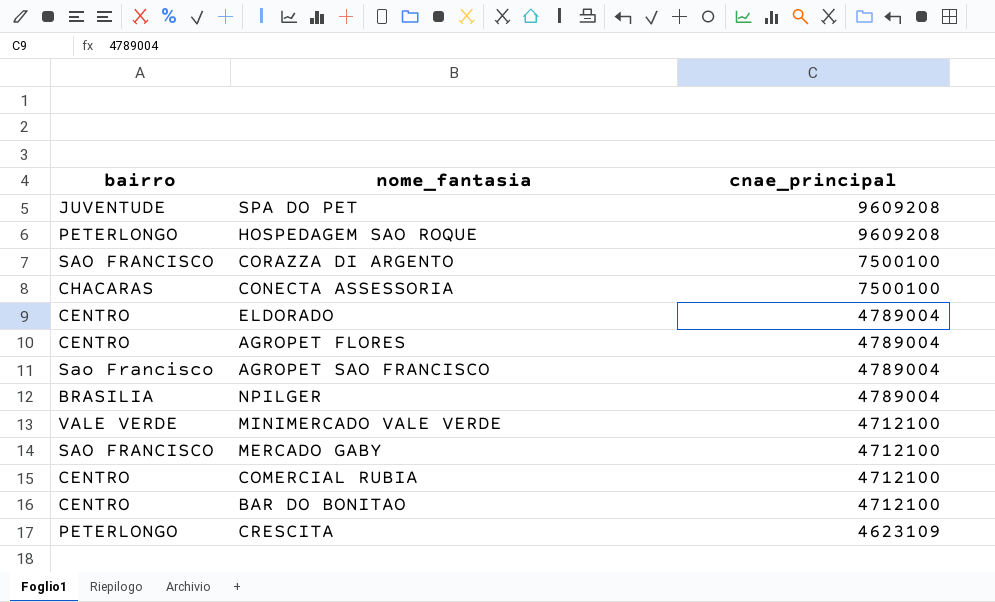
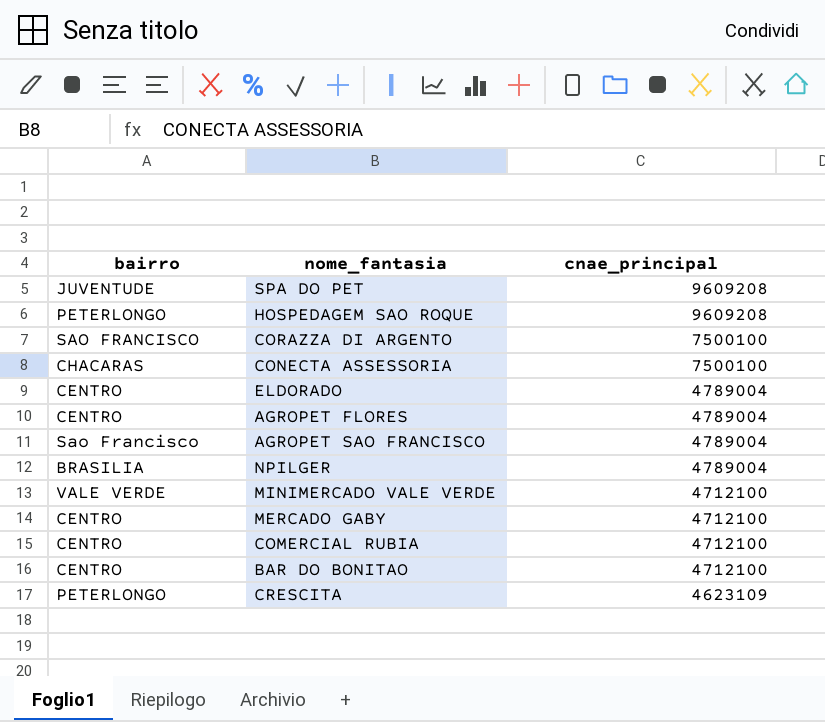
MERCADO GABY | bairro: SAO FRANCISCO -> CENTRO

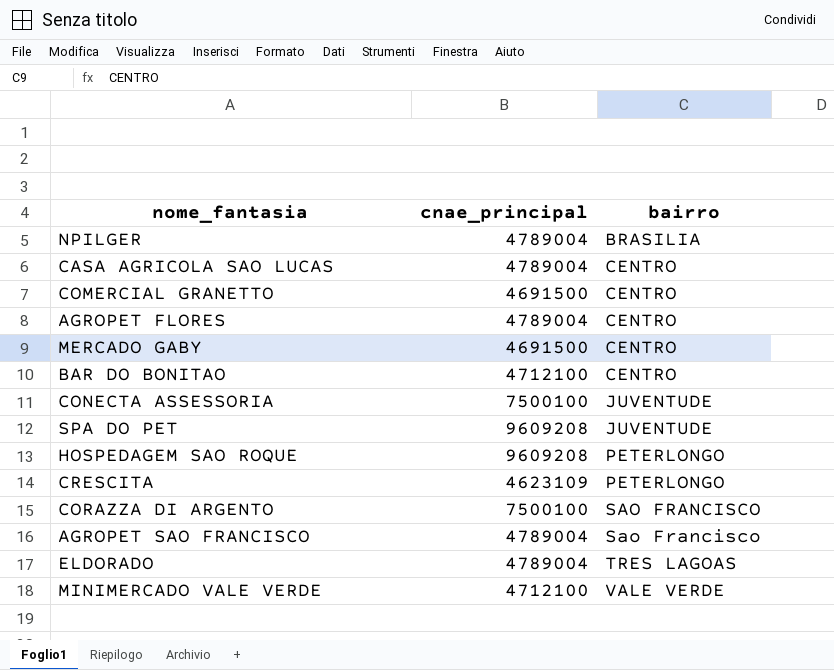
row order: cnae_principal descending -> bairro ascending
column bairro | position: 1 -> 3
row COMERCIAL RUBIA: CENTRO | 4712100 -> none
row CASA AGRICOLA SAO LUCAS: none -> 4789004 | CENTRO
row COMERCIAL GRANETTO: none -> 4691500 | CENTRO
MERCADO GABY | cnae_principal: 4712100 -> 4691500
CONECTA ASSESSORIA | bairro: CHACARAS -> JUVENTUDE
ELDORADO | bairro: CENTRO -> TRES LAGOAS

